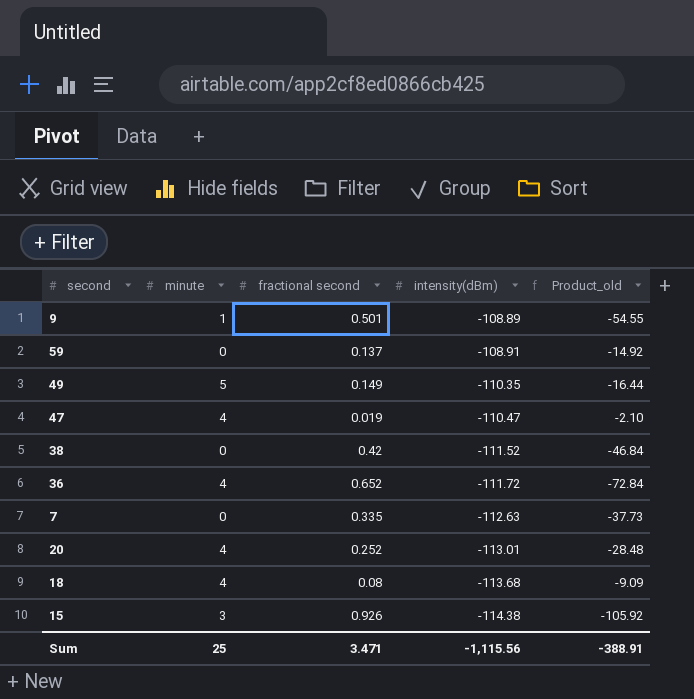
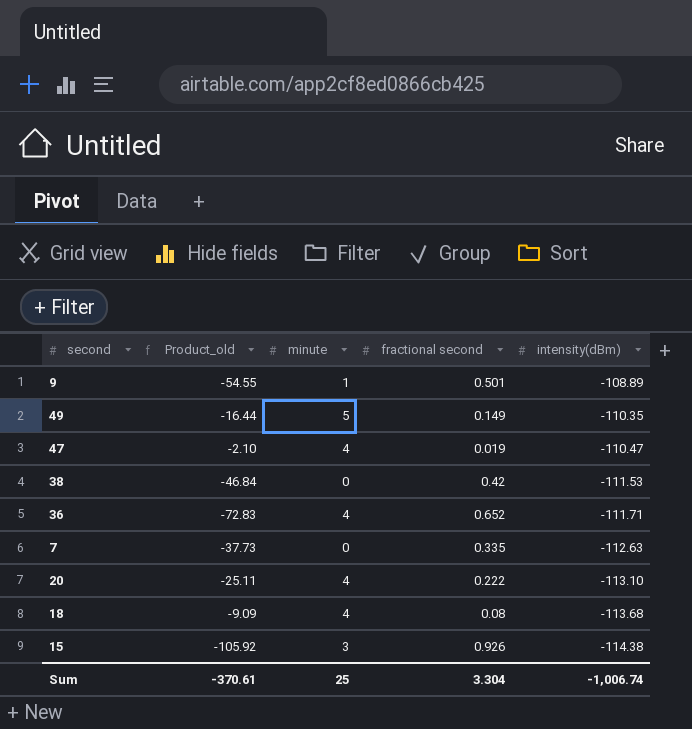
column Product_old | position: 5 -> 2
row 59: 0 | 0.137 | -108.91 | -14.92 -> none
38 | intensity(dBm): -111.52 -> -111.53
36 | Product_old: -72.84 -> -72.83
36 | intensity(dBm): -111.72 -> -111.71
20 | Product_old: -28.48 -> -25.11
20 | fractional second: 0.252 -> 0.222
20 | intensity(dBm): -113.01 -> -113.10
Sum | Product_old: -388.91 -> -370.61
Sum | fractional second: 3.471 -> 3.304
Sum | intensity(dBm): -1,115.56 -> -1,006.74

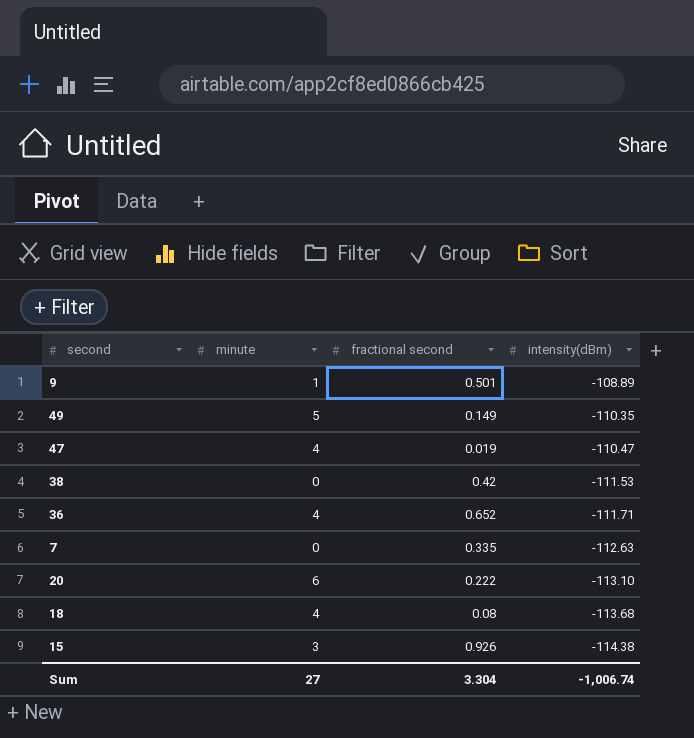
column Product_old | formula: [fractional second] * [intensity(dBm)] -> none
20 | minute: 4 -> 6
Sum | minute: 25 -> 27

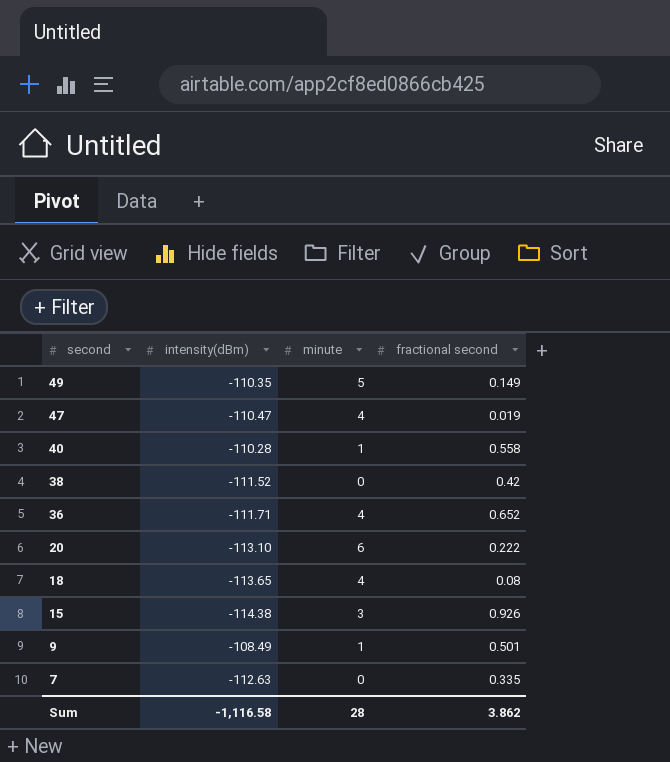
row order: intensity(dBm) descending -> second descending
column intensity(dBm) | position: 4 -> 2
row 40: none -> -110.28 | 1 | 0.558
38 | intensity(dBm): -111.53 -> -111.52
18 | intensity(dBm): -113.68 -> -113.65
9 | intensity(dBm): -108.89 -> -108.49
Sum | intensity(dBm): -1,006.74 -> -1,116.58
Sum | minute: 27 -> 28
Sum | fractional second: 3.304 -> 3.862

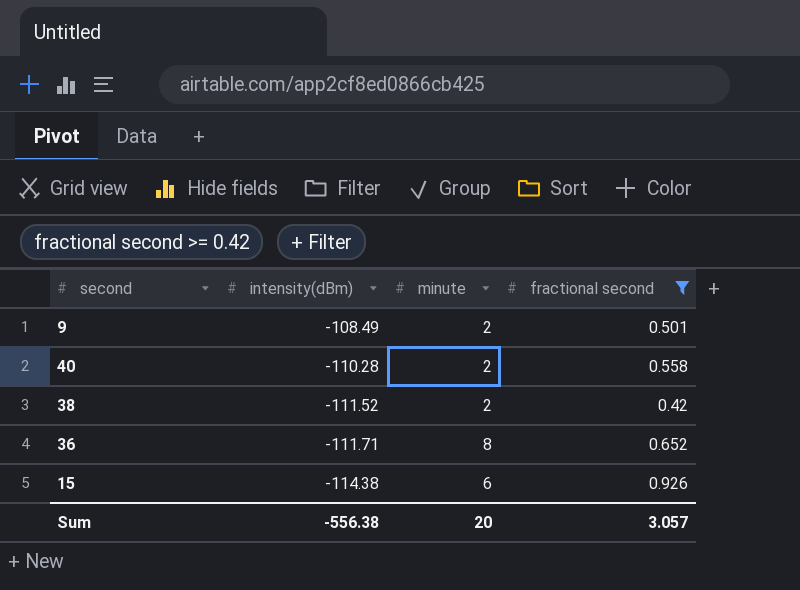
filter: none -> fractional second >= 0.42
row order: second descending -> intensity(dBm) descending
9 | minute: 1 -> 2
40 | minute: 1 -> 2
38 | minute: 0 -> 2
36 | minute: 4 -> 8
15 | minute: 3 -> 6
Sum | intensity(dBm): -1,116.58 -> -556.38
Sum | minute: 28 -> 20
Sum | fractional second: 3.862 -> 3.057

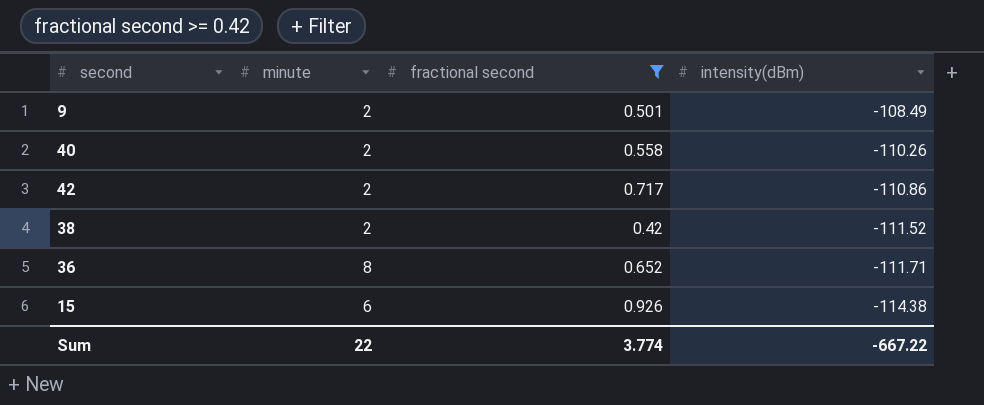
column intensity(dBm) | position: 2 -> 4
40 | intensity(dBm): -110.28 -> -110.26
row 42: none -> 2 | 0.717 | -110.86
Sum | minute: 20 -> 22
Sum | fractional second: 3.057 -> 3.774
Sum | intensity(dBm): -556.38 -> -667.22

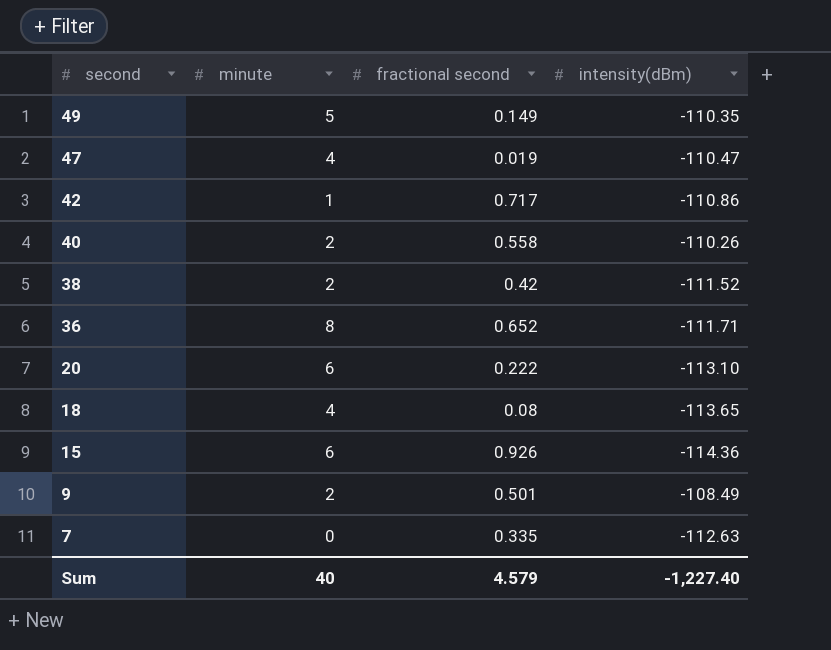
filter: fractional second >= 0.42 -> none
row order: intensity(dBm) descending -> second descending
42 | minute: 2 -> 1
15 | intensity(dBm): -114.38 -> -114.36
Sum | minute: 22 -> 40
Sum | fractional second: 3.774 -> 4.579
Sum | intensity(dBm): -667.22 -> -1,227.40

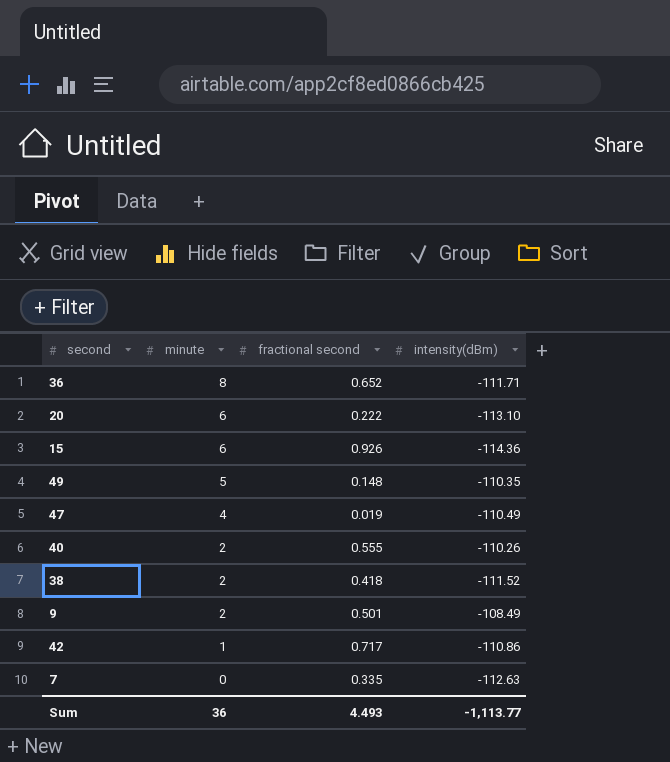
row order: second descending -> minute descending
row 18: 4 | 0.08 | -113.65 -> none
49 | fractional second: 0.149 -> 0.148
47 | intensity(dBm): -110.47 -> -110.49
40 | fractional second: 0.558 -> 0.555
38 | fractional second: 0.42 -> 0.418
Sum | minute: 40 -> 36
Sum | fractional second: 4.579 -> 4.493
Sum | intensity(dBm): -1,227.40 -> -1,113.77

